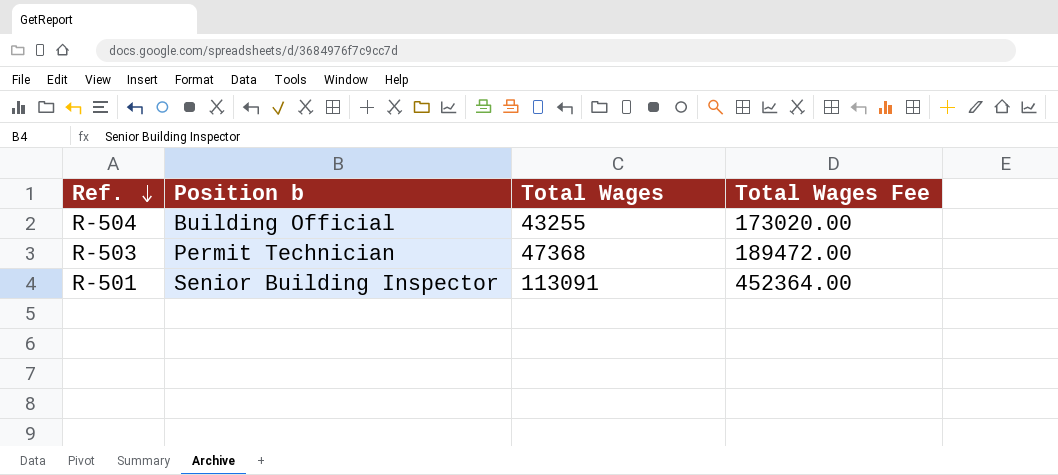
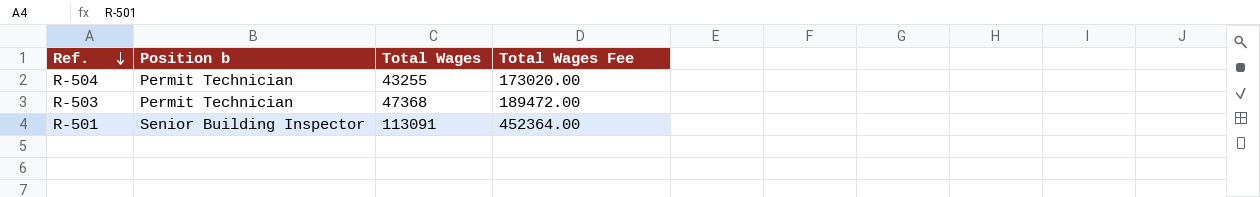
R-504 | Position b: Building Official -> Permit Technician

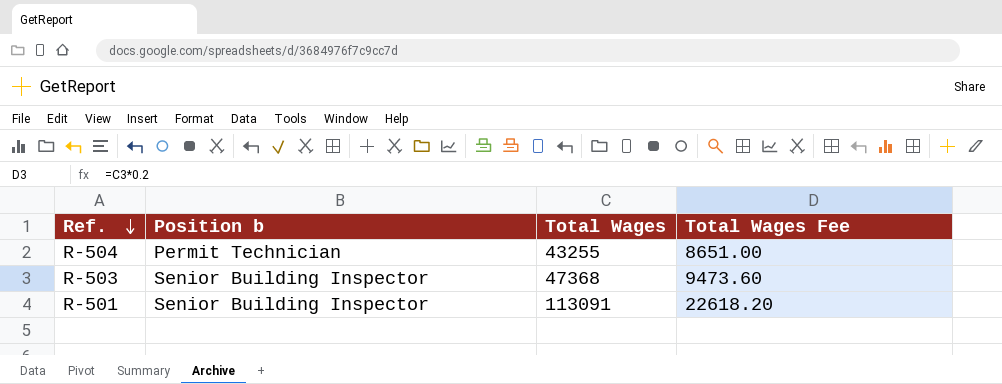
column Total Wages Fee | formula: [Total Wages] * 4 -> [Total Wages] * 0.2
R-503 | Position b: Permit Technician -> Senior Building Inspector

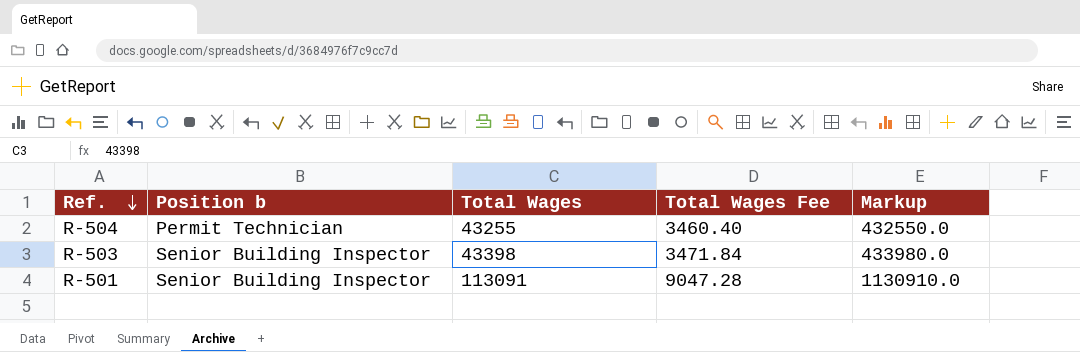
column Total Wages Fee | formula: [Total Wages] * 0.2 -> [Total Wages] * 0.08
column Markup | formula: none -> [Total Wages] * 10
R-503 | Total Wages: 47368 -> 43398

